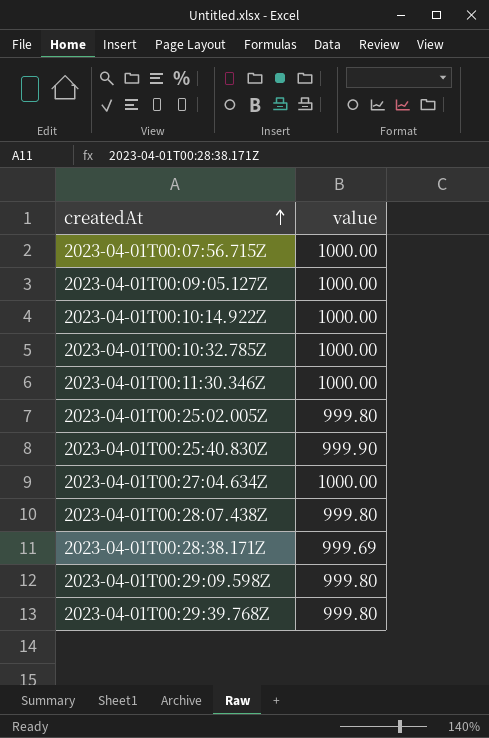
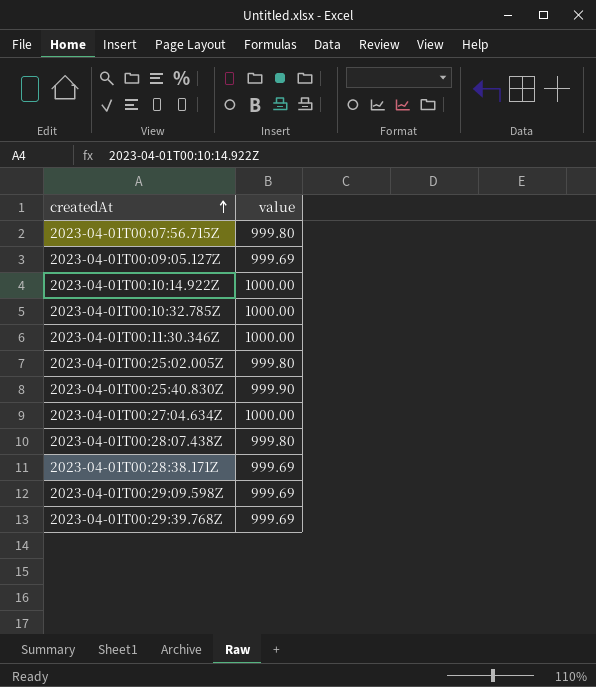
2023-04-01T00:07:56.715Z | value: 1000.00 -> 999.80
2023-04-01T00:09:05.127Z | value: 1000.00 -> 999.69
2023-04-01T00:29:09.598Z | value: 999.80 -> 999.69
2023-04-01T00:29:39.768Z | value: 999.80 -> 999.69

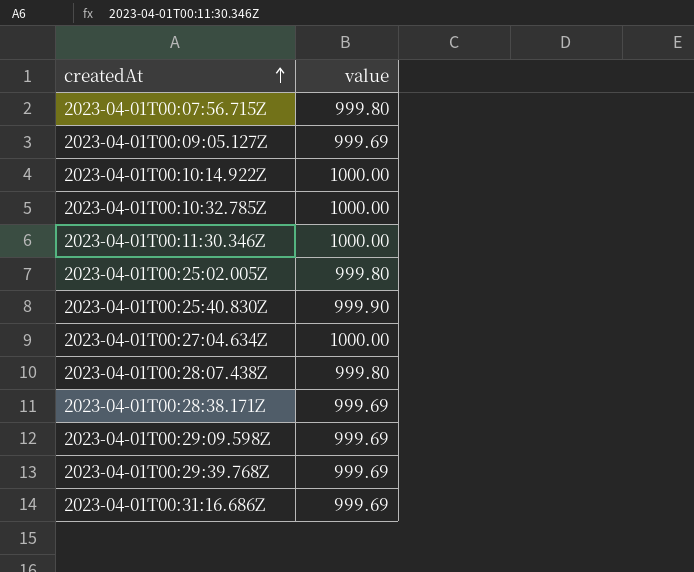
row 2023-04-01T00:31:16.686Z: none -> 999.69

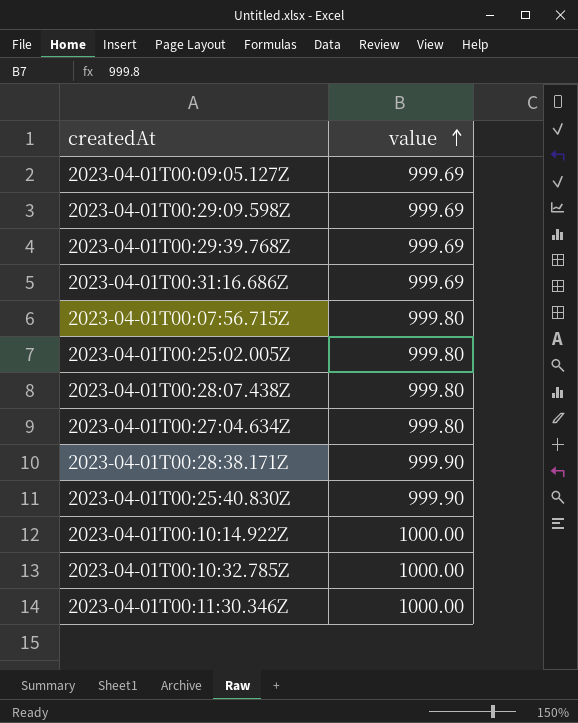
row order: createdAt ascending -> value ascending
2023-04-01T00:27:04.634Z | value: 1000.00 -> 999.80
2023-04-01T00:28:38.171Z | value: 999.69 -> 999.90

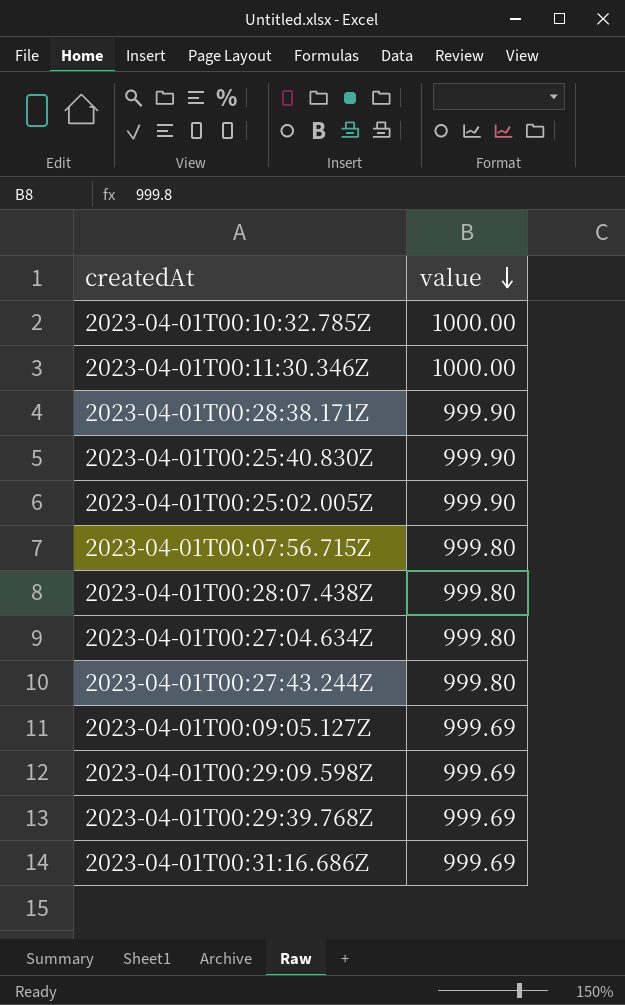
row order: value ascending -> value descending
row 2023-04-01T00:10:14.922Z: 1000.00 -> none
2023-04-01T00:25:02.005Z | value: 999.80 -> 999.90
row 2023-04-01T00:27:43.244Z: none -> 999.80

